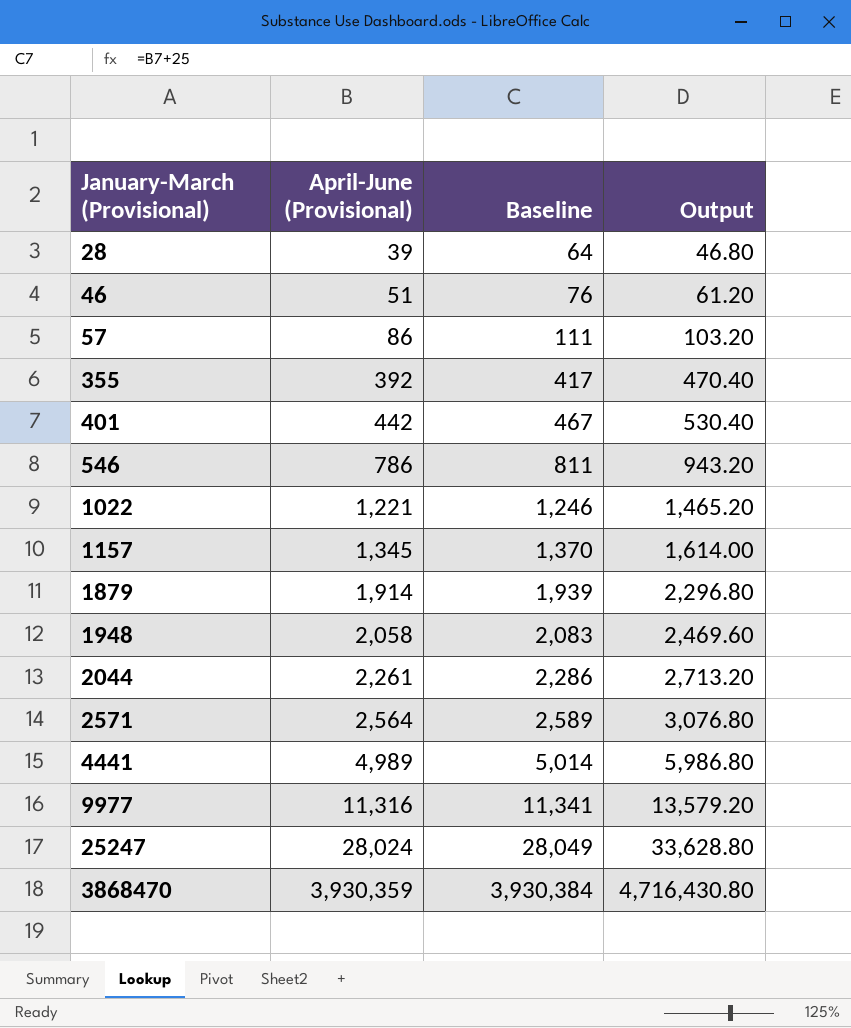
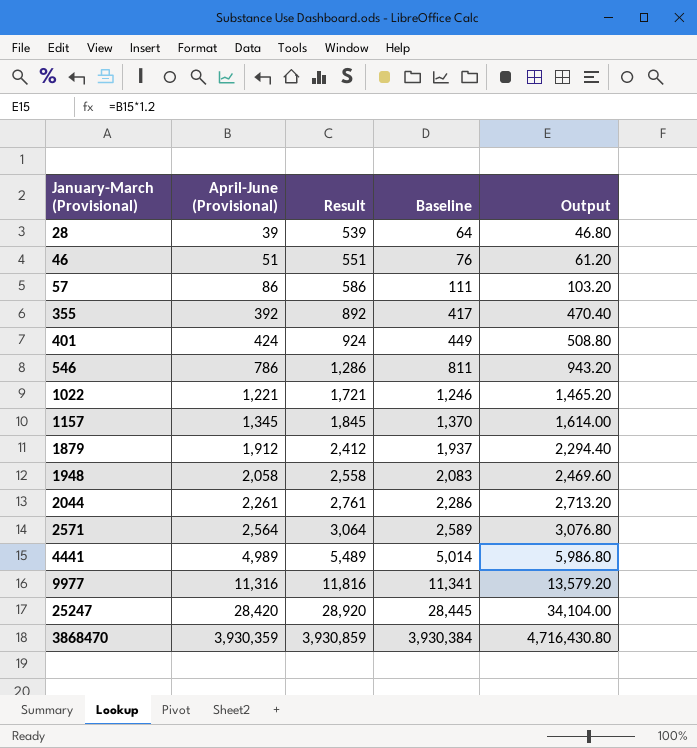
column Result | formula: none -> [April-June (Provisional)] + 500
401 | April-June (Provisional): 442 -> 424
401 | Baseline: 467 -> 449
401 | Output: 530.40 -> 508.80
1879 | April-June (Provisional): 1,914 -> 1,912
1879 | Baseline: 1,939 -> 1,937
1879 | Output: 2,296.80 -> 2,294.40
25247 | April-June (Provisional): 28,024 -> 28,420
25247 | Baseline: 28,049 -> 28,445
25247 | Output: 33,628.80 -> 34,104.00

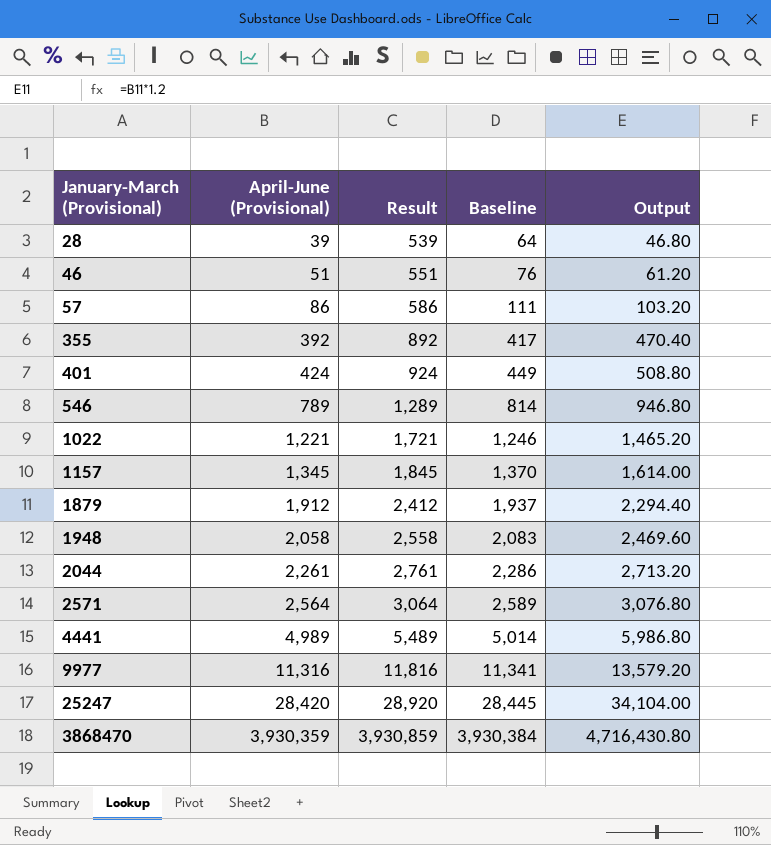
546 | April-June (Provisional): 786 -> 789
546 | Result: 1,286 -> 1,289
546 | Baseline: 811 -> 814
546 | Output: 943.20 -> 946.80

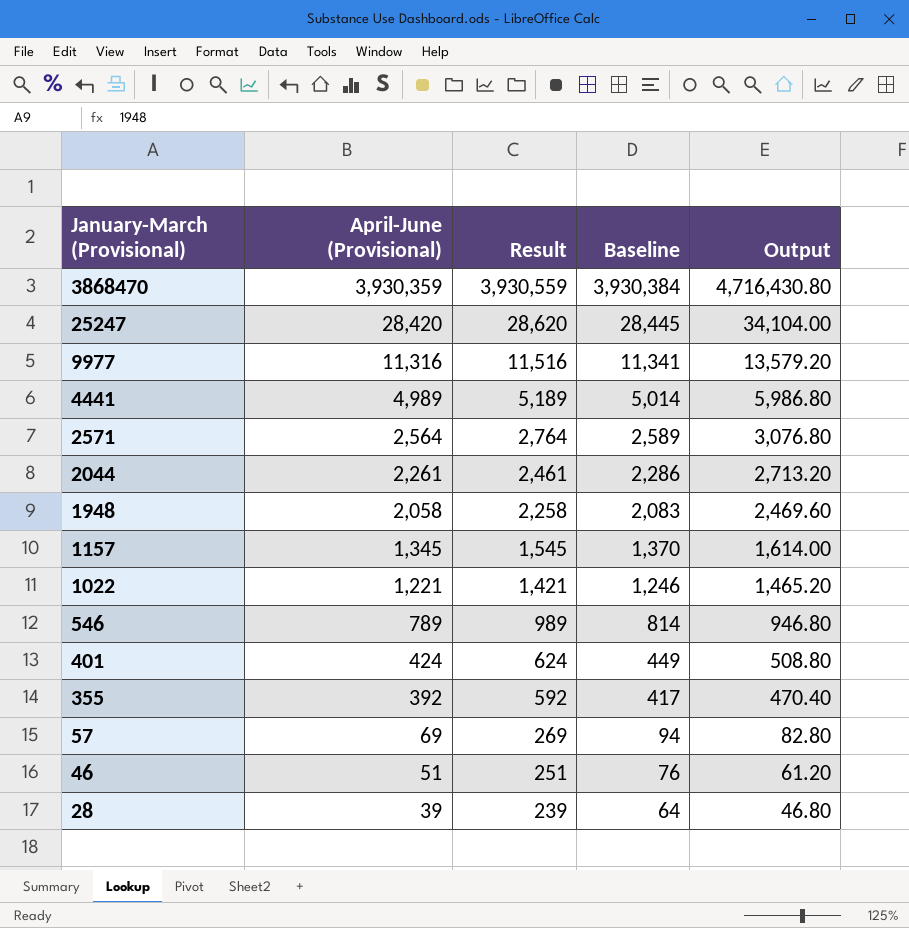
row order: January-March (Provisional) ascending -> January-March (Provisional) descending
column Result | formula: [April-June (Provisional)] + 500 -> [April-June (Provisional)] + 200
row 1879: 1,912 | 2,412 | 1,937 | 2,294.40 -> none
57 | April-June (Provisional): 86 -> 69
57 | Baseline: 111 -> 94
57 | Output: 103.20 -> 82.80

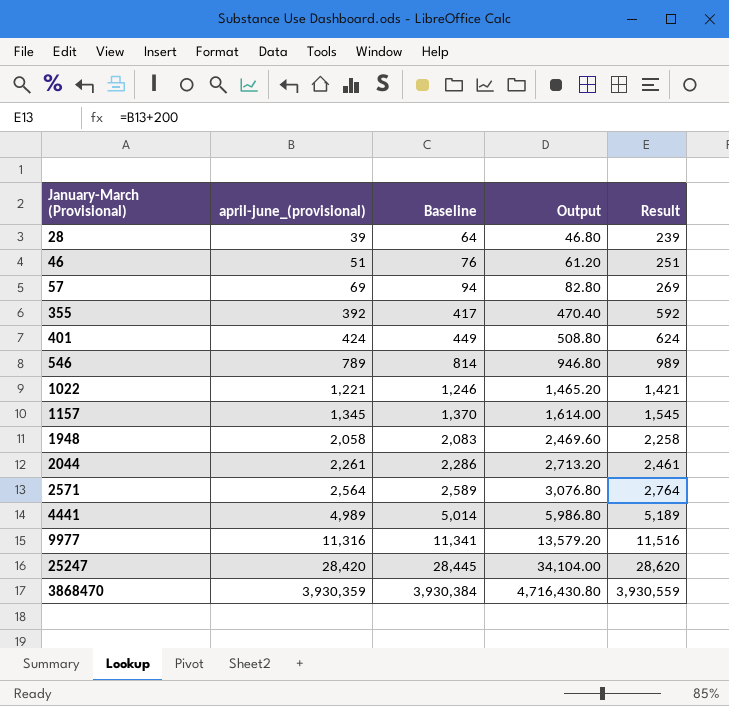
row order: January-March (Provisional) descending -> January-March (Provisional) ascending
column name: April-June (Provisional) -> april-june_(provisional)
column Result | position: 3 -> 5

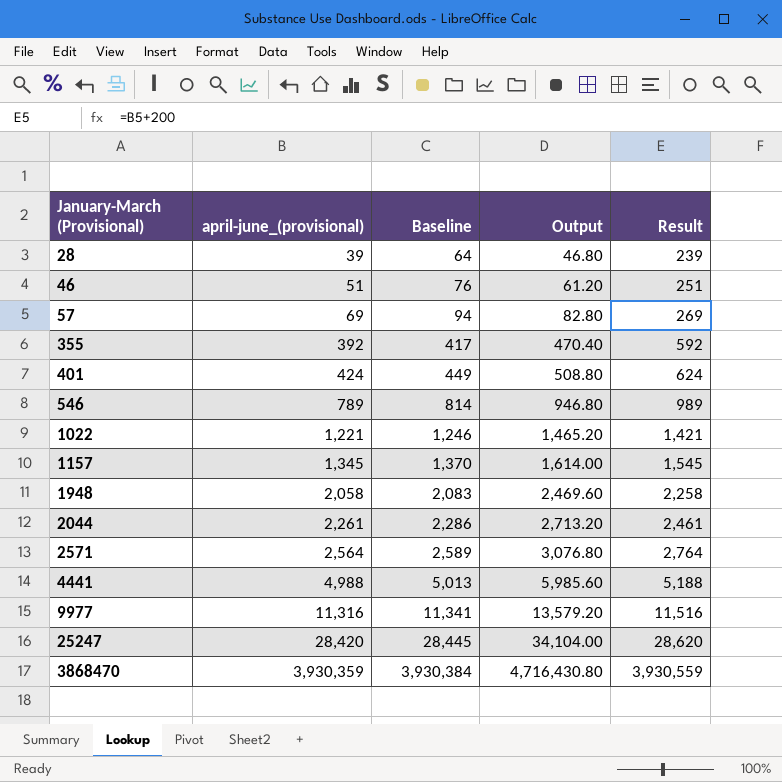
4441 | april-june_(provisional): 4,989 -> 4,988
4441 | Baseline: 5,014 -> 5,013
4441 | Output: 5,986.80 -> 5,985.60
4441 | Result: 5,189 -> 5,188

